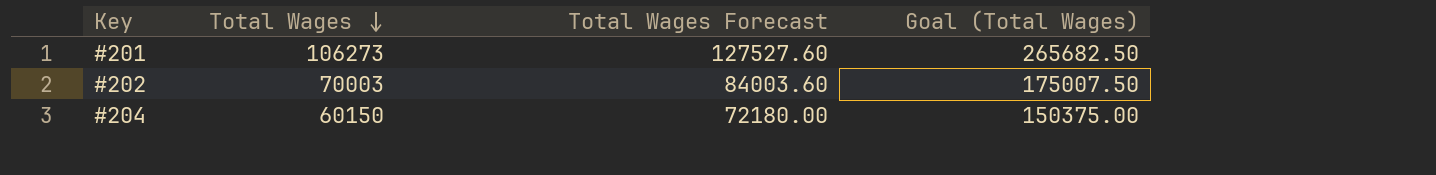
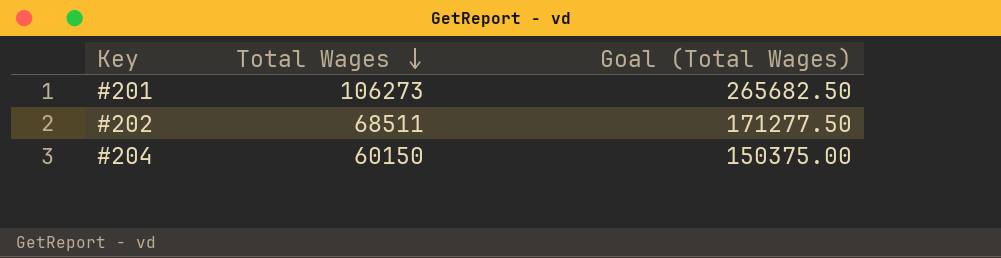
column Total Wages Forecast | formula: [Total Wages] * 1.2 -> none
#202 | Total Wages: 70003 -> 68511
#202 | Goal (Total Wages): 175007.50 -> 171277.50

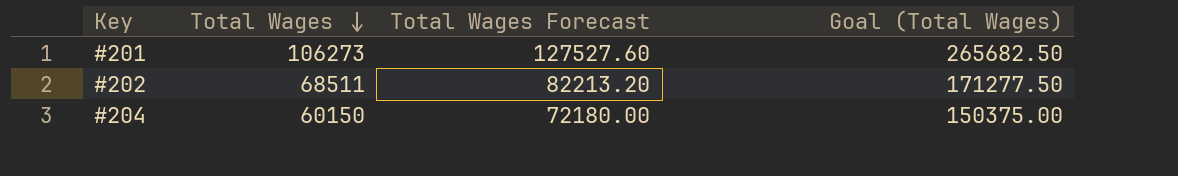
column Total Wages Forecast | formula: none -> [Total Wages] * 1.2

